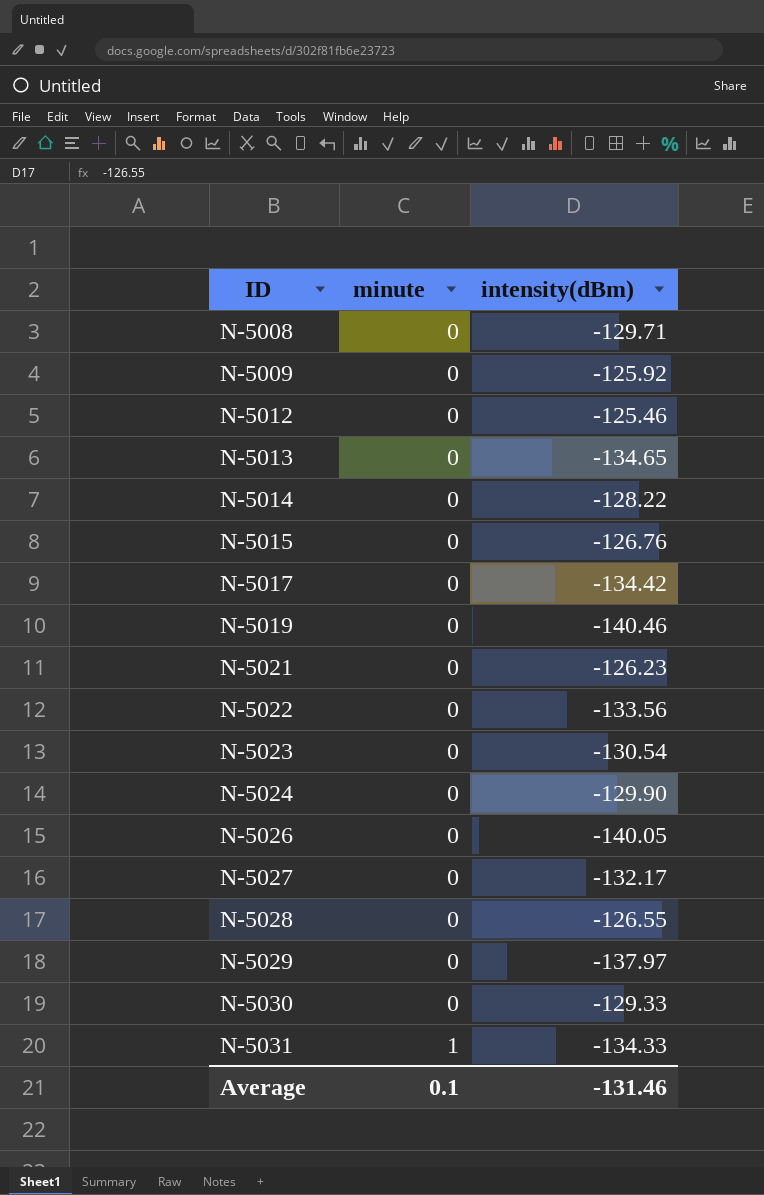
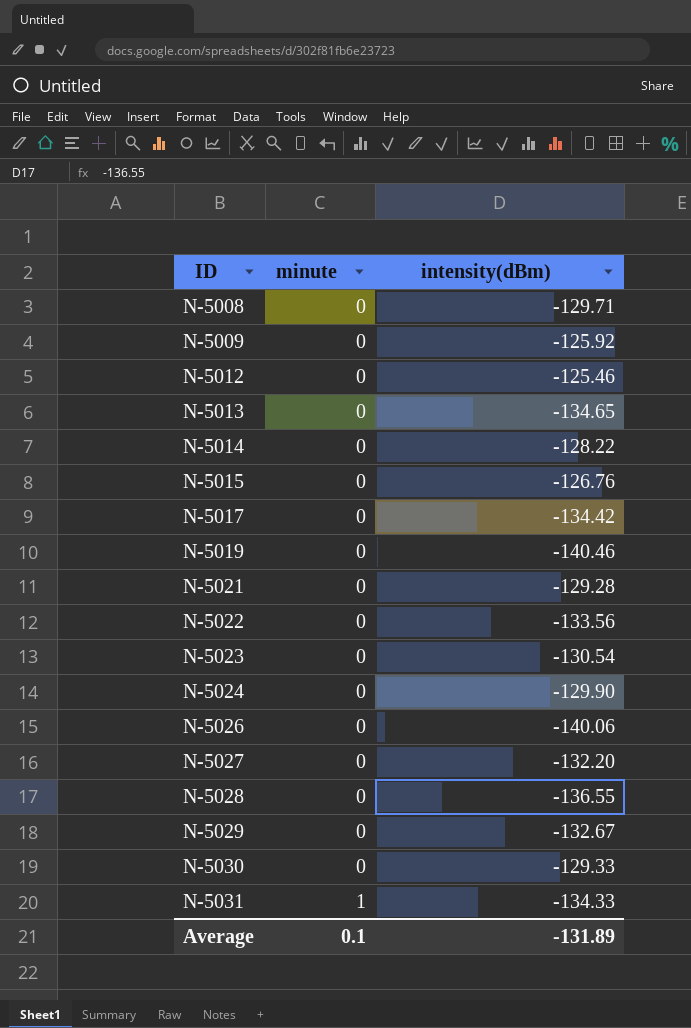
N-5021 | intensity(dBm): -126.23 -> -129.28
N-5026 | intensity(dBm): -140.05 -> -140.06
N-5027 | intensity(dBm): -132.17 -> -132.20
N-5028 | intensity(dBm): -126.55 -> -136.55
N-5029 | intensity(dBm): -137.97 -> -132.67
Average | intensity(dBm): -131.46 -> -131.89

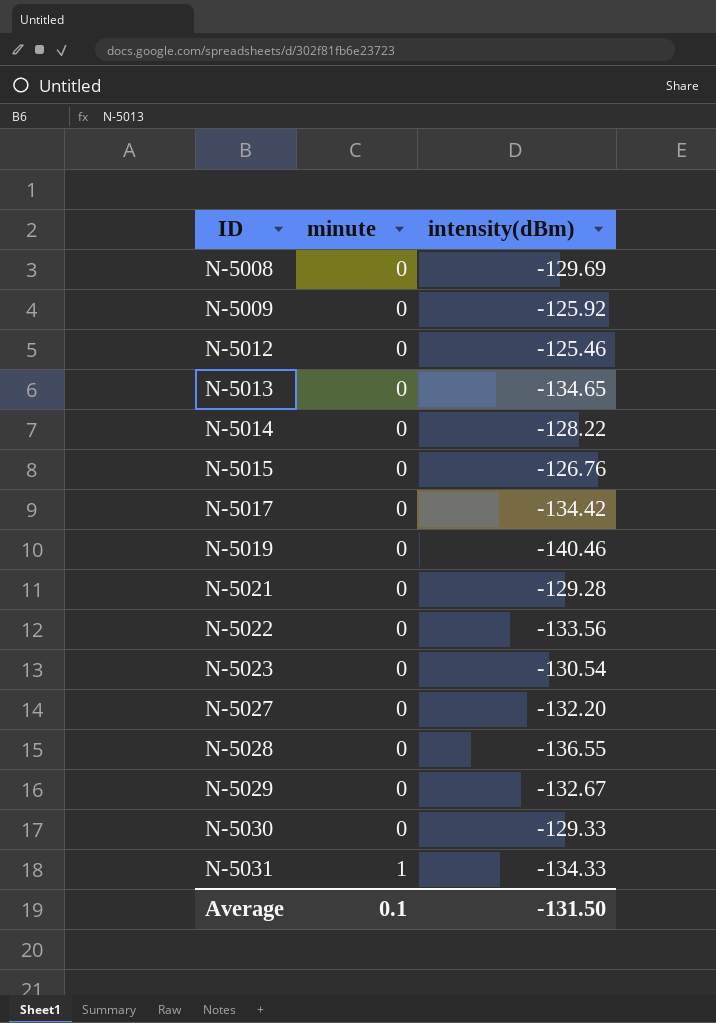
row N-5024: 0 | -129.90 -> none
row N-5026: 0 | -140.06 -> none
N-5008 | intensity(dBm): -129.71 -> -129.69
Average | intensity(dBm): -131.89 -> -131.50

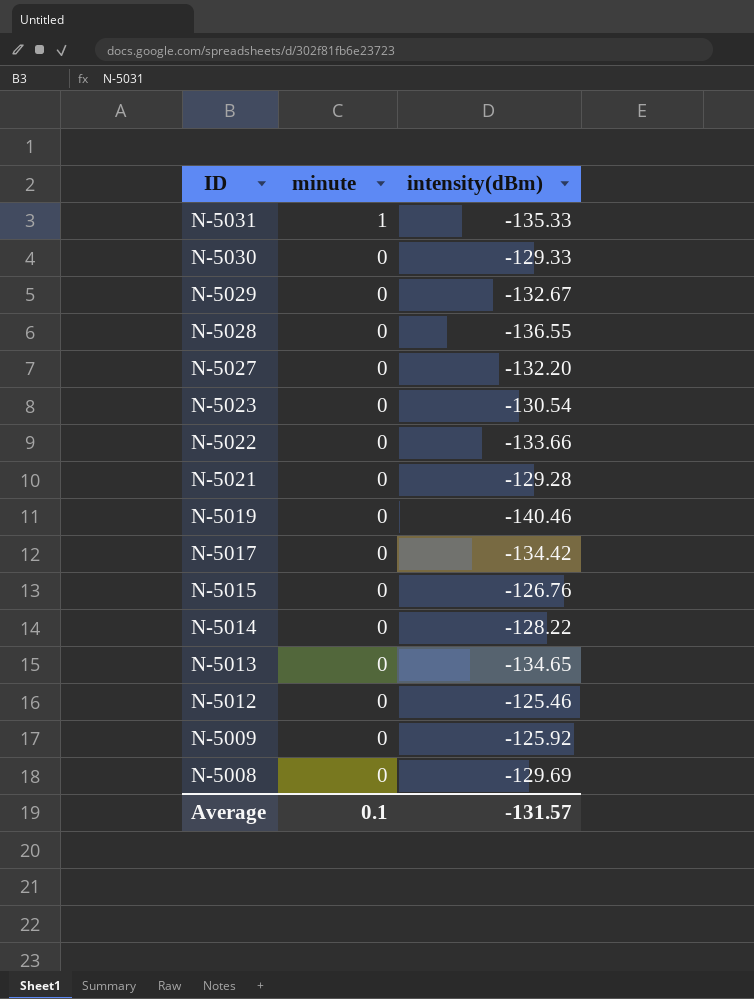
row order: ID ascending -> ID descending
N-5031 | intensity(dBm): -134.33 -> -135.33
N-5022 | intensity(dBm): -133.56 -> -133.66
Average | intensity(dBm): -131.50 -> -131.57

